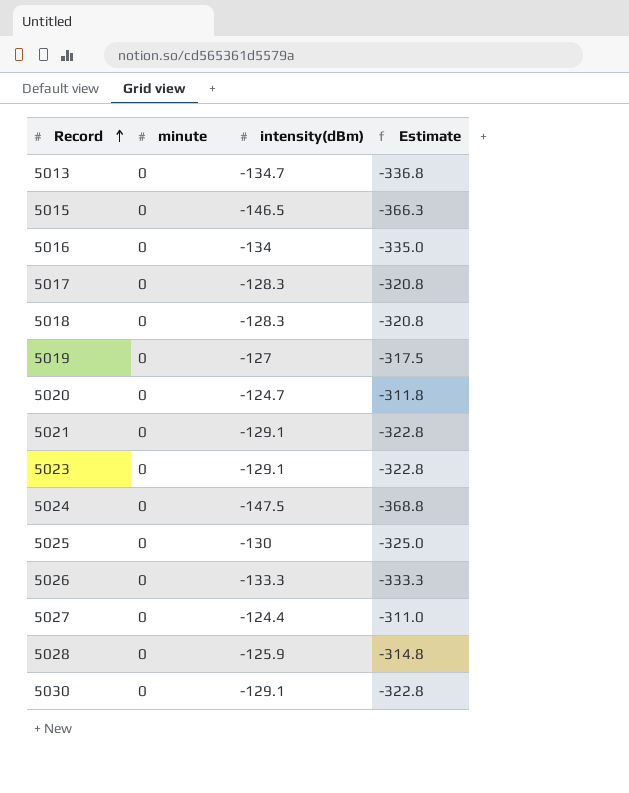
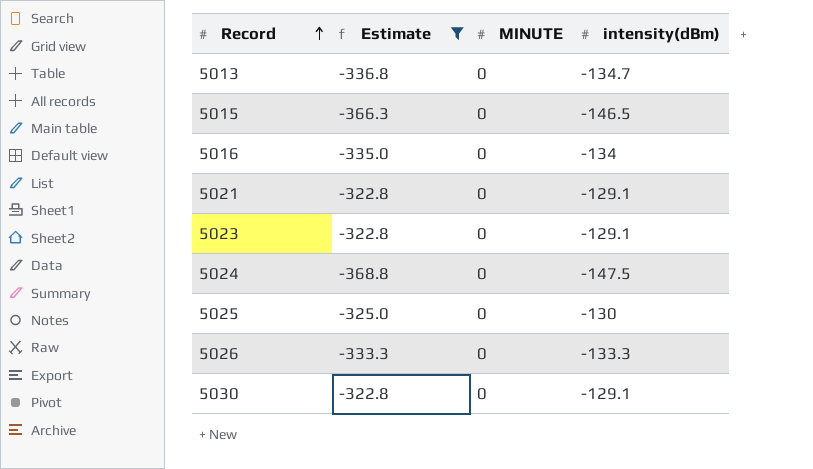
filter: none -> Estimate <= -322.8
column Estimate | position: 4 -> 2
column name: minute -> MINUTE

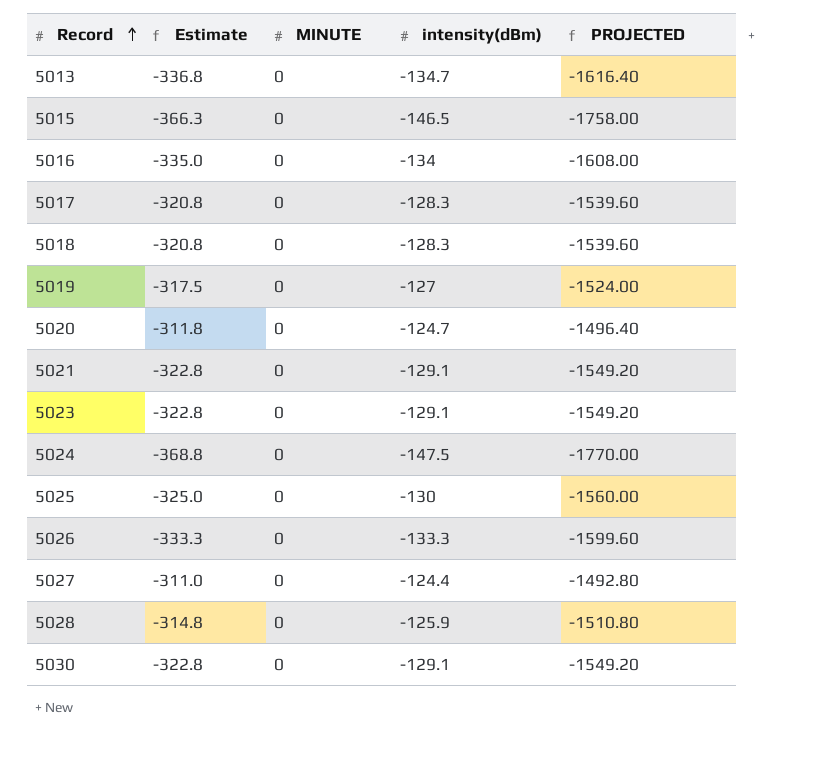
filter: Estimate <= -322.8 -> none
column PROJECTED | formula: none -> [intensity(dBm)] * 12

